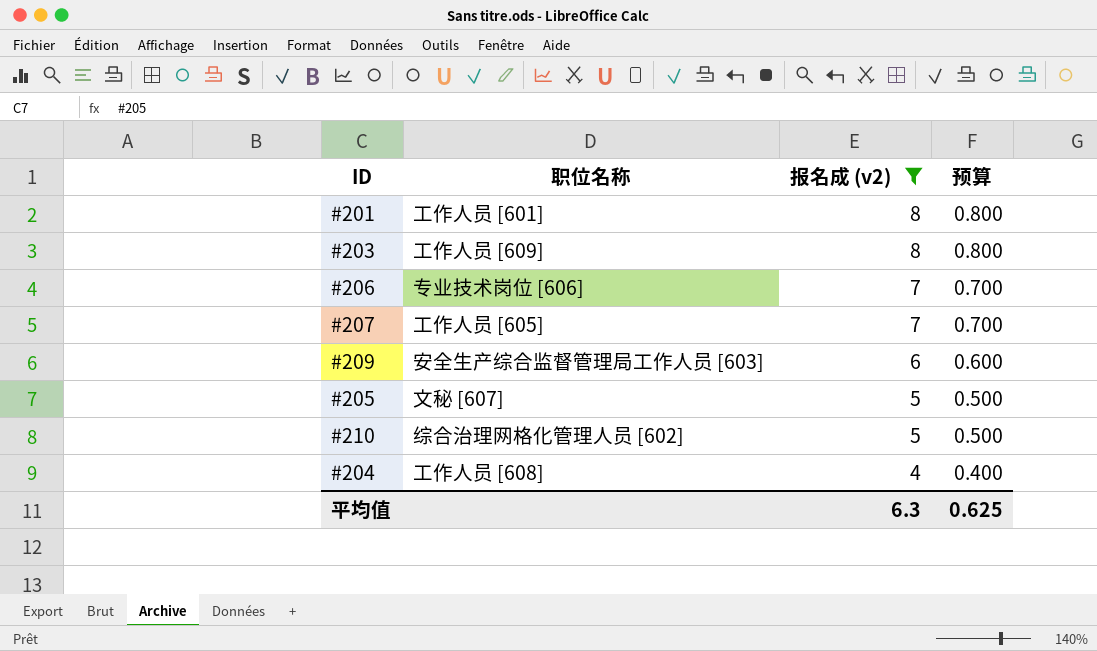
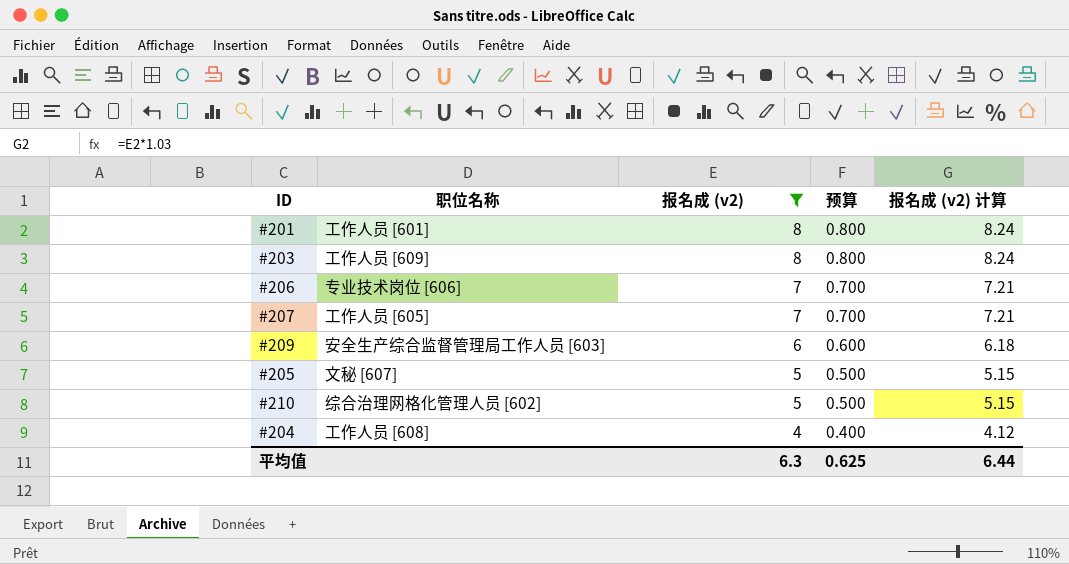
column 报名成 (v2) 计算 | formula: none -> [报名成 (v2)] * 1.03

